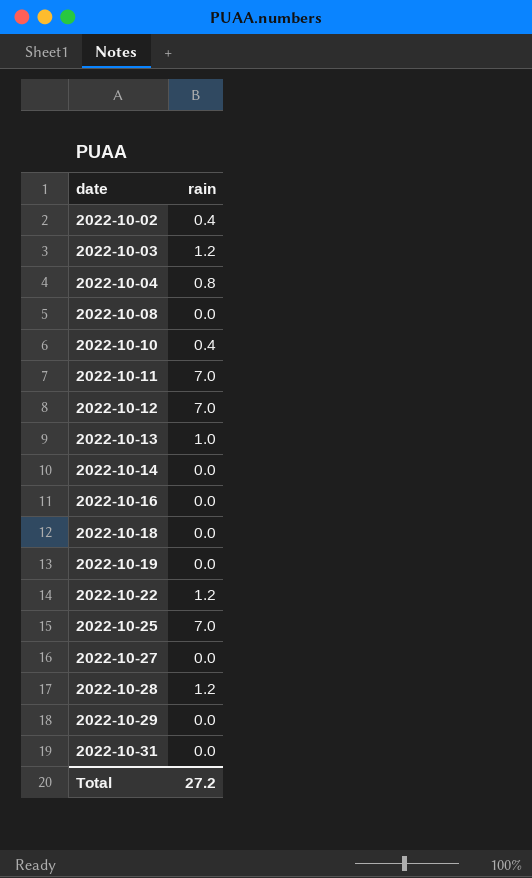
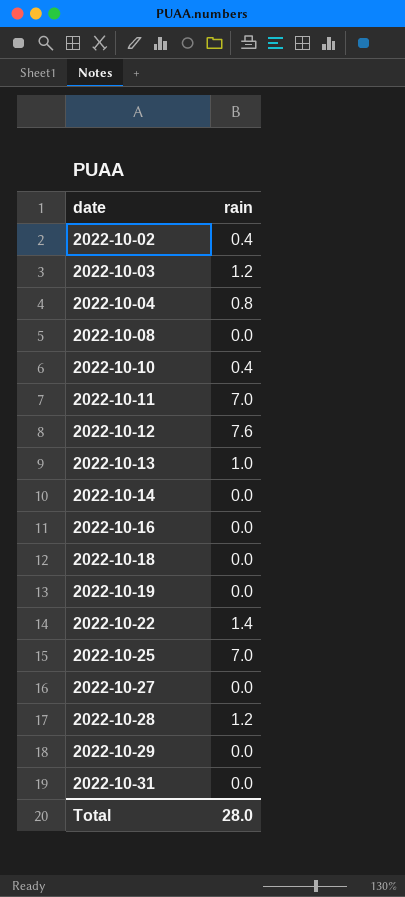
2022-10-12 | rain: 7.0 -> 7.6
2022-10-22 | rain: 1.2 -> 1.4
Total | rain: 27.2 -> 28.0

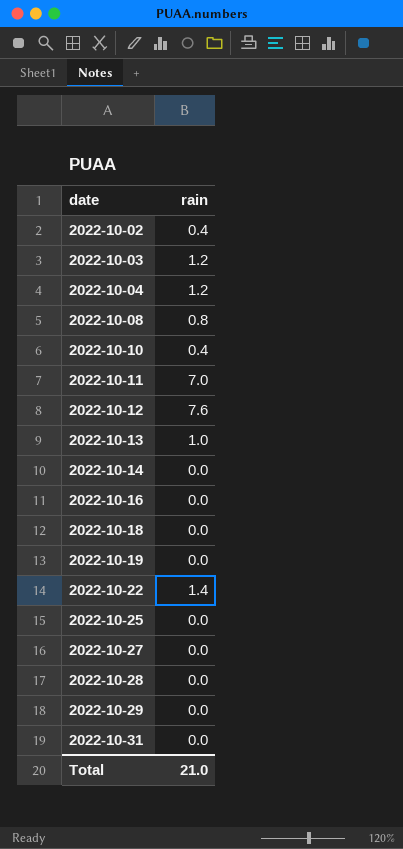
2022-10-04 | rain: 0.8 -> 1.2
2022-10-08 | rain: 0.0 -> 0.8
2022-10-25 | rain: 7.0 -> 0.0
2022-10-28 | rain: 1.2 -> 0.0
Total | rain: 28.0 -> 21.0

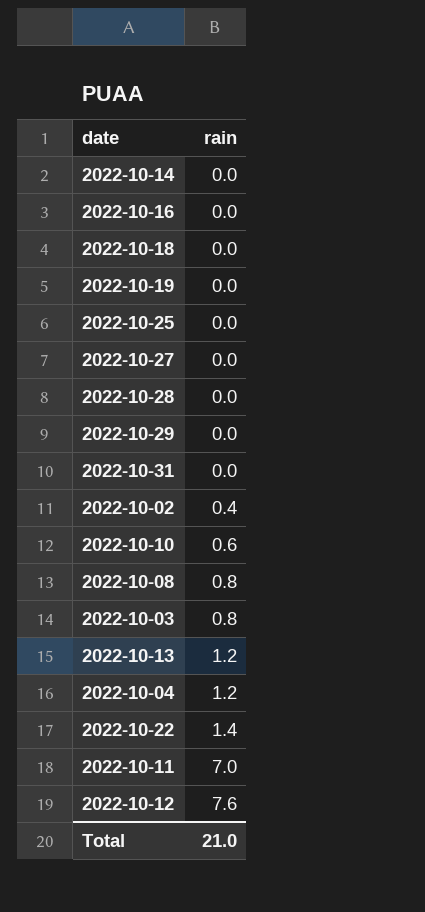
row order: date ascending -> rain ascending
2022-10-10 | rain: 0.4 -> 0.6
2022-10-03 | rain: 1.2 -> 0.8
2022-10-13 | rain: 1.0 -> 1.2

